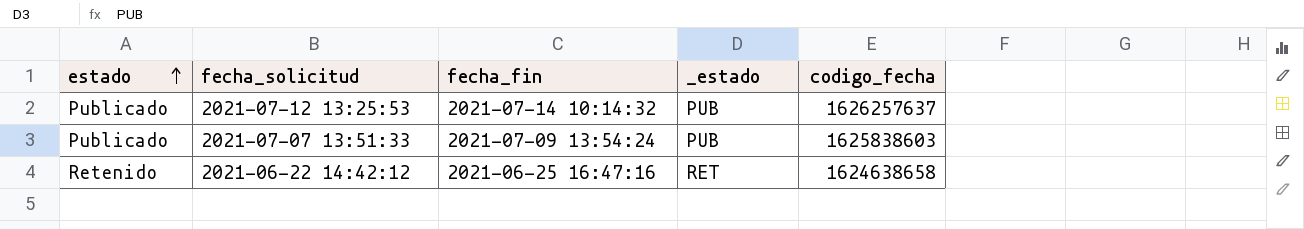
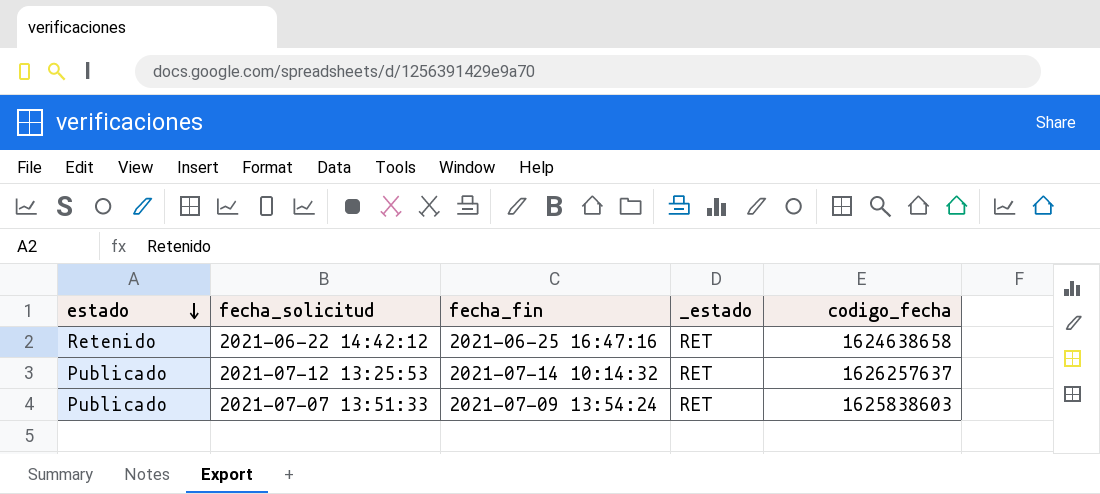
row order: estado ascending -> estado descending
2021-07-12 13:25:53 | _estado: PUB -> RET
2021-07-07 13:51:33 | _estado: PUB -> RET

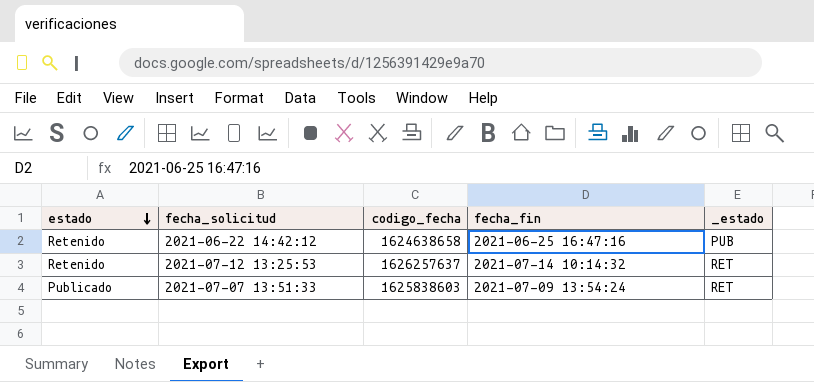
column codigo_fecha | position: 5 -> 3
2021-06-22 14:42:12 | _estado: RET -> PUB
2021-07-12 13:25:53 | estado: Publicado -> Retenido

